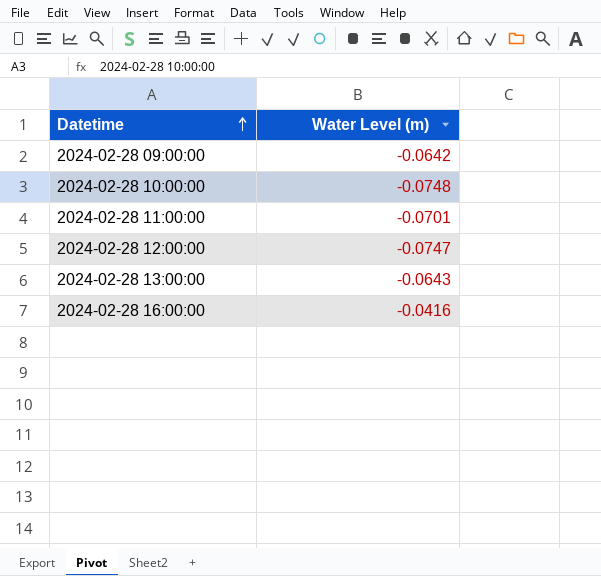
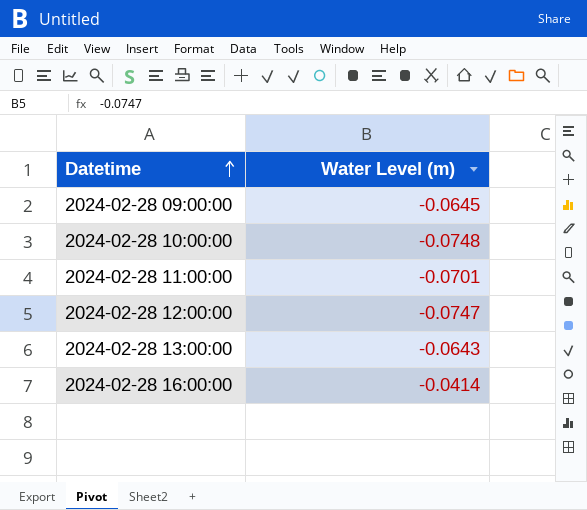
2024-02-28 09:00:00 | Water Level (m): -0.0642 -> -0.0645
2024-02-28 16:00:00 | Water Level (m): -0.0416 -> -0.0414

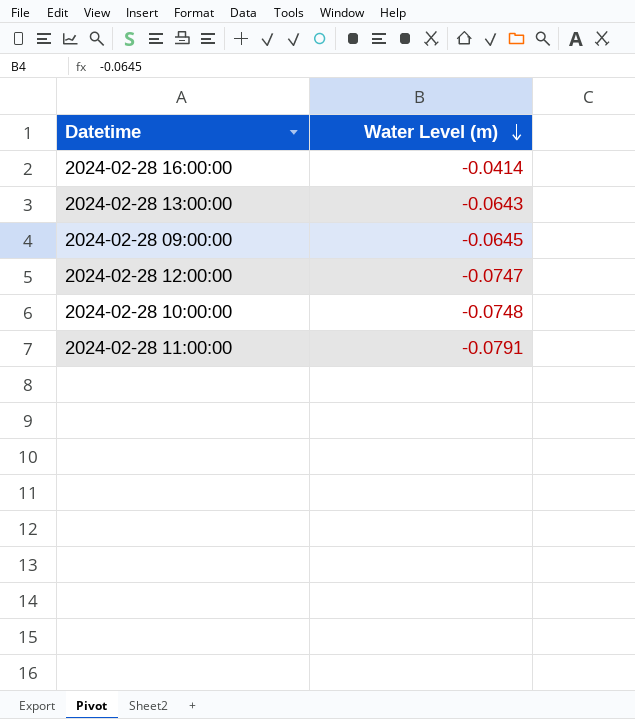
row order: Datetime ascending -> Water Level (m) descending
2024-02-28 11:00:00 | Water Level (m): -0.0701 -> -0.0791

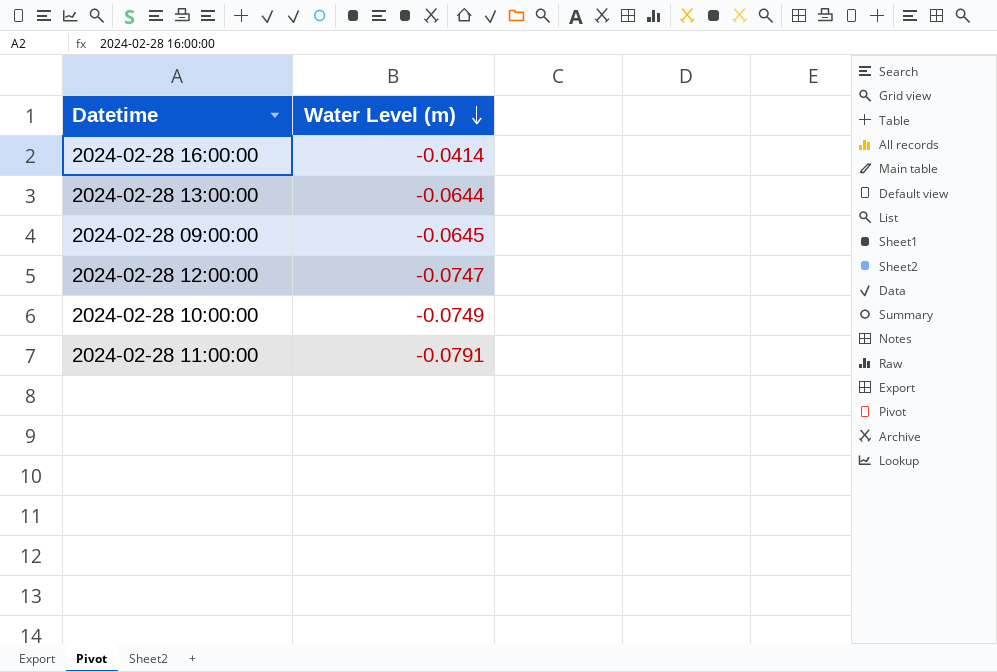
2024-02-28 13:00:00 | Water Level (m): -0.0643 -> -0.0644
2024-02-28 10:00:00 | Water Level (m): -0.0748 -> -0.0749

